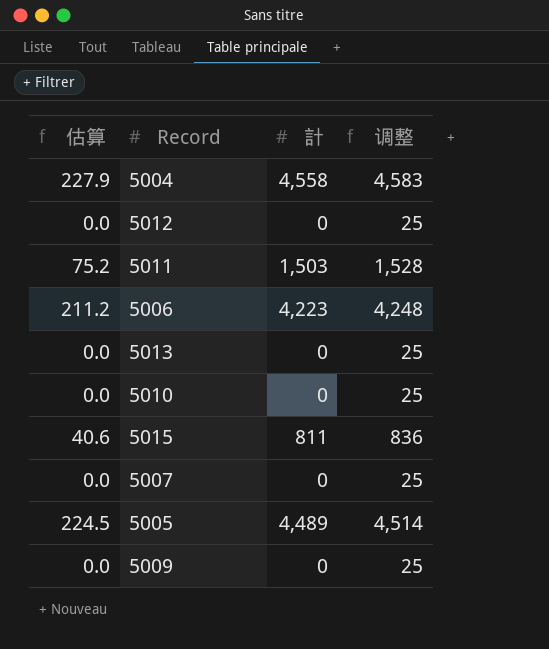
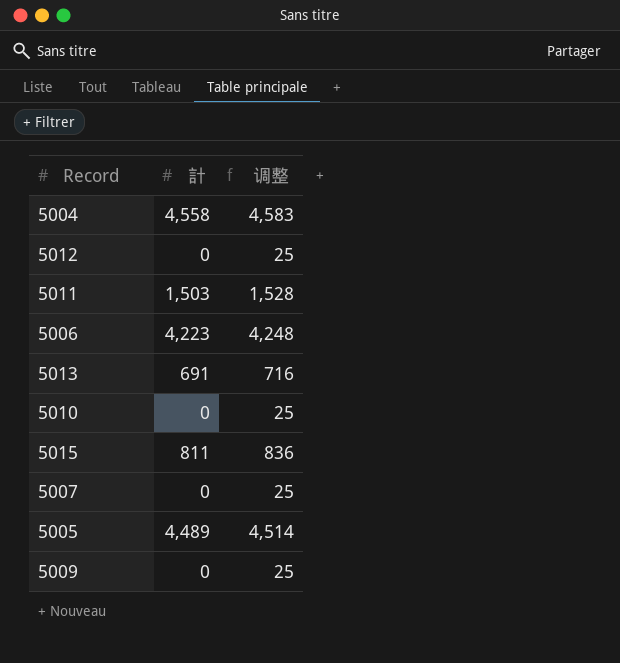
column 估算 | formula: [計] * 0.05 -> none
5013 | 計: 0 -> 691
5013 | 调整: 25 -> 716

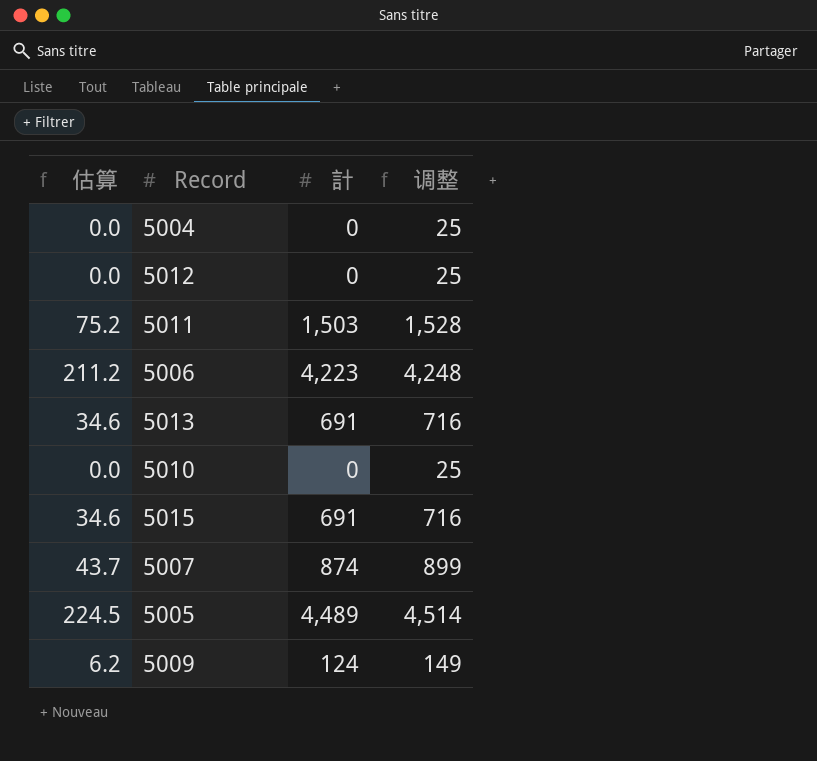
column 估算 | formula: none -> [計] * 0.05
5004 | 計: 4,558 -> 0
5004 | 调整: 4,583 -> 25
5015 | 計: 811 -> 691
5015 | 调整: 836 -> 716
5007 | 計: 0 -> 874
5007 | 调整: 25 -> 899
5009 | 計: 0 -> 124
5009 | 调整: 25 -> 149

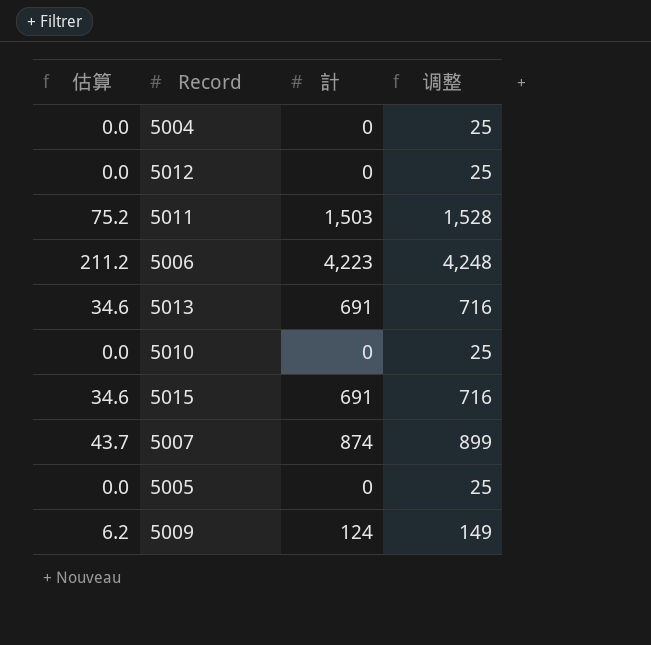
5005 | 估算: 224.5 -> 0.0
5005 | 計: 4,489 -> 0
5005 | 调整: 4,514 -> 25

